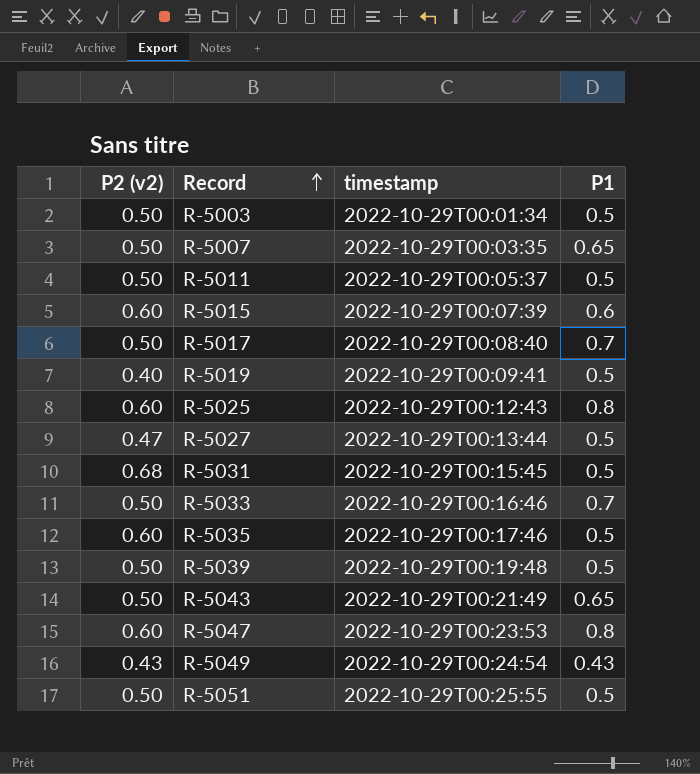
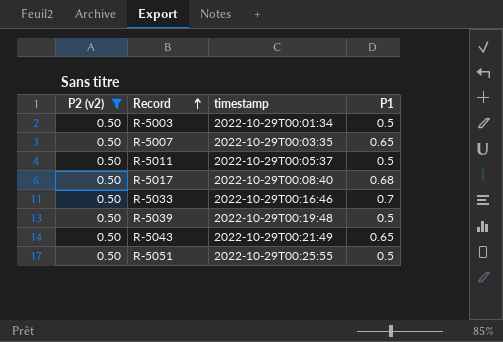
filter: none -> P2 (v2) = 0.50
R-5017 | P1: 0.7 -> 0.68

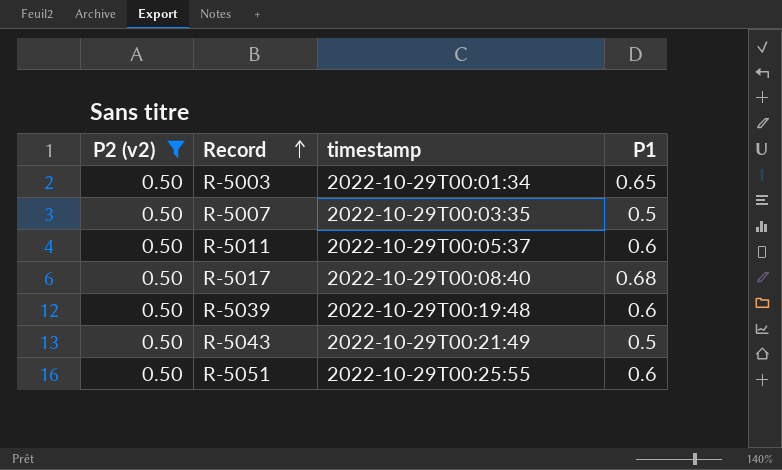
row R-5033: 0.50 | 2022-10-29T00:16:46 | 0.7 -> none
R-5003 | P1: 0.5 -> 0.65
R-5007 | P1: 0.65 -> 0.5
R-5011 | P1: 0.5 -> 0.6
R-5039 | P1: 0.5 -> 0.6
R-5043 | P1: 0.65 -> 0.5
R-5051 | P1: 0.5 -> 0.6

